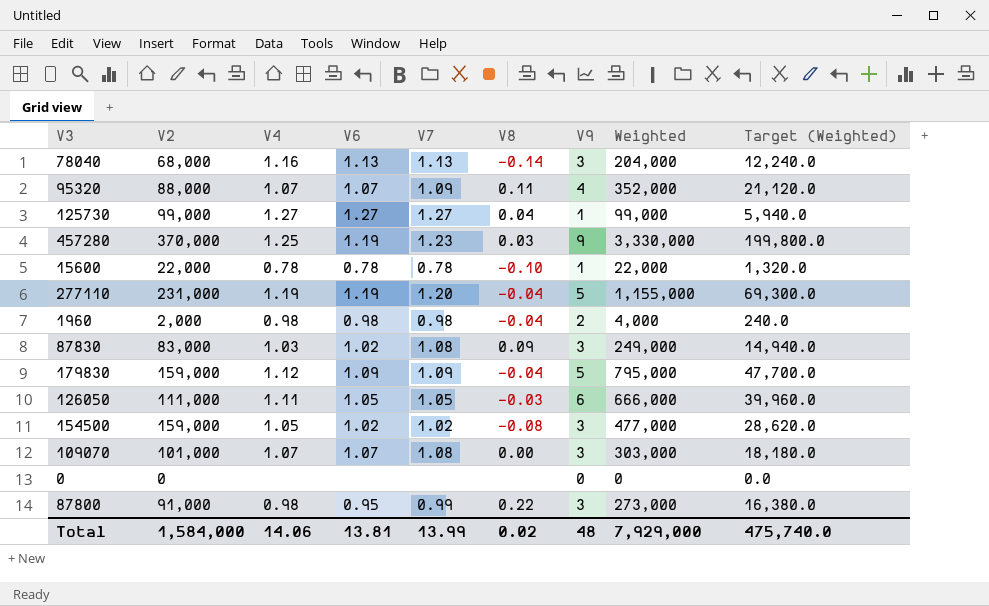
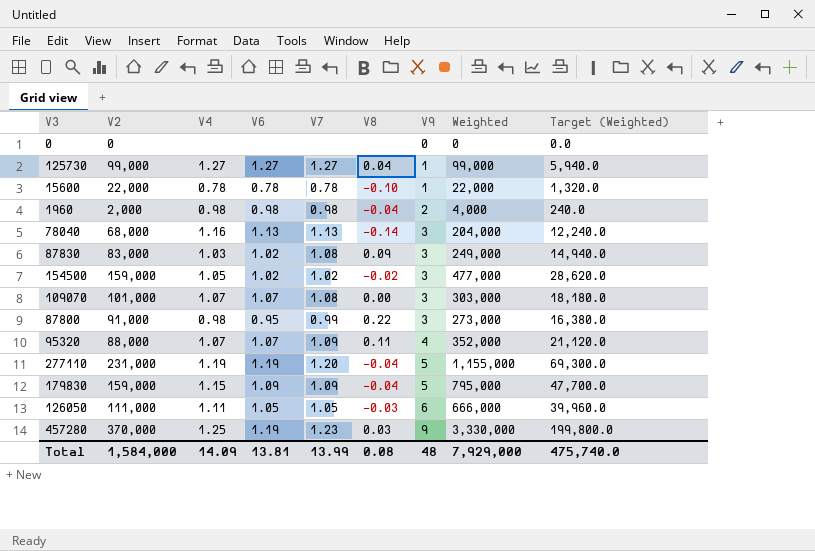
row order: none -> V9 ascending
154500 | V8: -0.08 -> -0.02
179830 | V4: 1.12 -> 1.15
Total | V4: 14.06 -> 14.09
Total | V8: 0.02 -> 0.08

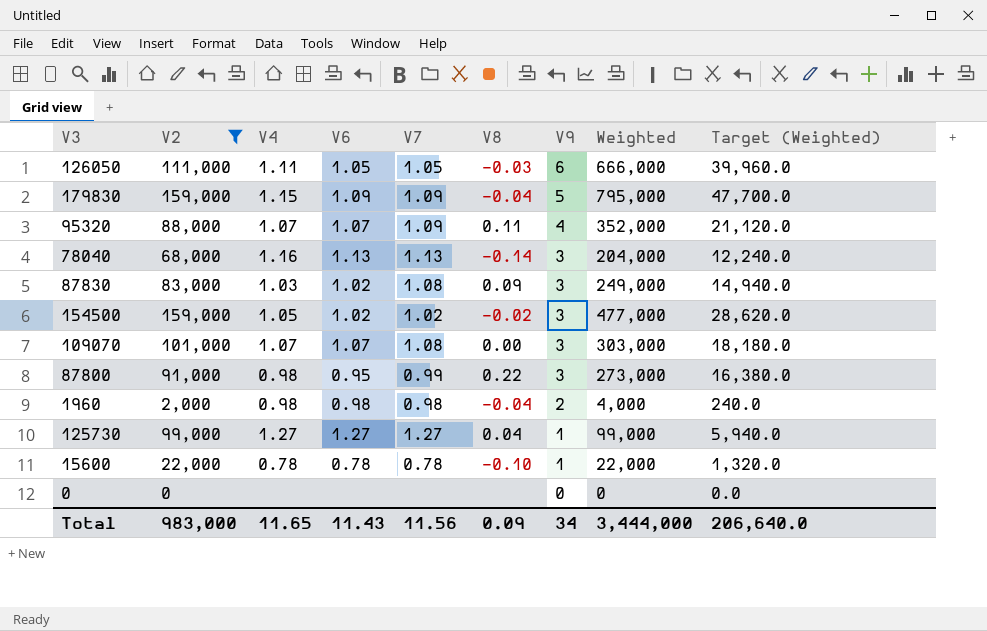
filter: none -> V2 <= 159,000
row order: V9 ascending -> V9 descending
Total | V2: 1,584,000 -> 983,000
Total | V4: 14.09 -> 11.65
Total | V6: 13.81 -> 11.43
Total | V7: 13.99 -> 11.56
Total | V8: 0.08 -> 0.09
Total | V9: 48 -> 34
Total | Weighted: 7,929,000 -> 3,444,000
Total | Target (Weighted): 475,740.0 -> 206,640.0

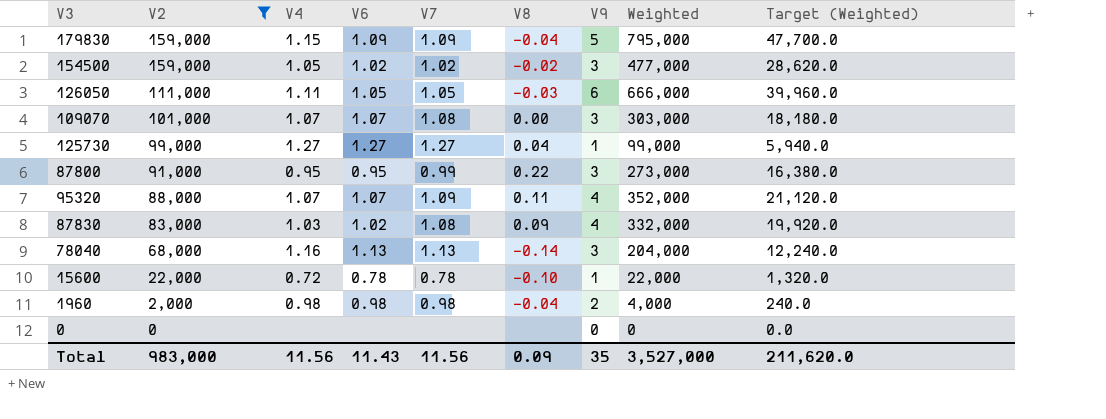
row order: V9 descending -> V2 descending
87800 | V4: 0.98 -> 0.95
87830 | V9: 3 -> 4
87830 | Weighted: 249,000 -> 332,000
87830 | Target (Weighted): 14,940.0 -> 19,920.0
15600 | V4: 0.78 -> 0.72
Total | V4: 11.65 -> 11.56
Total | V9: 34 -> 35
Total | Weighted: 3,444,000 -> 3,527,000
Total | Target (Weighted): 206,640.0 -> 211,620.0

